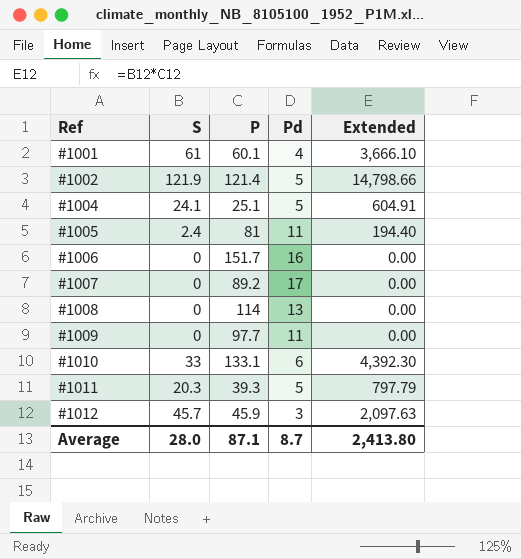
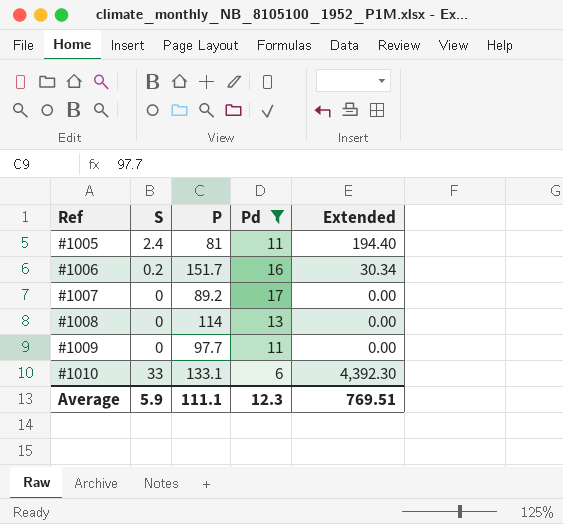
filter: none -> Pd >= 6
#1006 | S: 0 -> 0.2
#1006 | Extended: 0.00 -> 30.34
Average | S: 28.0 -> 5.9
Average | P: 87.1 -> 111.1
Average | Pd: 8.7 -> 12.3
Average | Extended: 2,413.80 -> 769.51

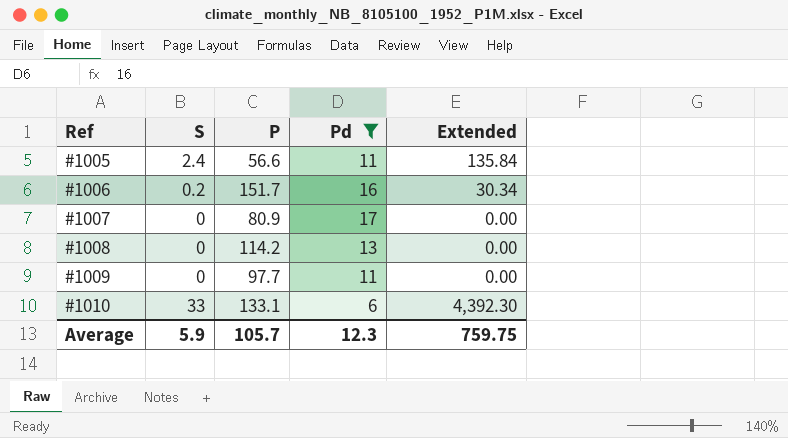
#1005 | P: 81 -> 56.6
#1005 | Extended: 194.40 -> 135.84
#1007 | P: 89.2 -> 80.9
#1008 | P: 114 -> 114.2
Average | P: 111.1 -> 105.7
Average | Extended: 769.51 -> 759.75

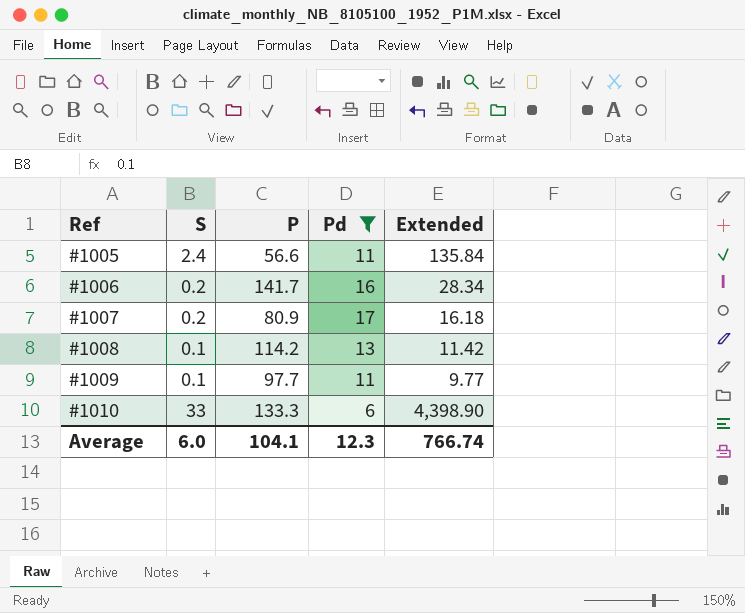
#1006 | P: 151.7 -> 141.7
#1006 | Extended: 30.34 -> 28.34
#1007 | S: 0 -> 0.2
#1007 | Extended: 0.00 -> 16.18
#1008 | S: 0 -> 0.1
#1008 | Extended: 0.00 -> 11.42
#1009 | S: 0 -> 0.1
#1009 | Extended: 0.00 -> 9.77
#1010 | P: 133.1 -> 133.3
#1010 | Extended: 4,392.30 -> 4,398.90
Average | S: 5.9 -> 6.0
Average | P: 105.7 -> 104.1
Average | Extended: 759.75 -> 766.74

